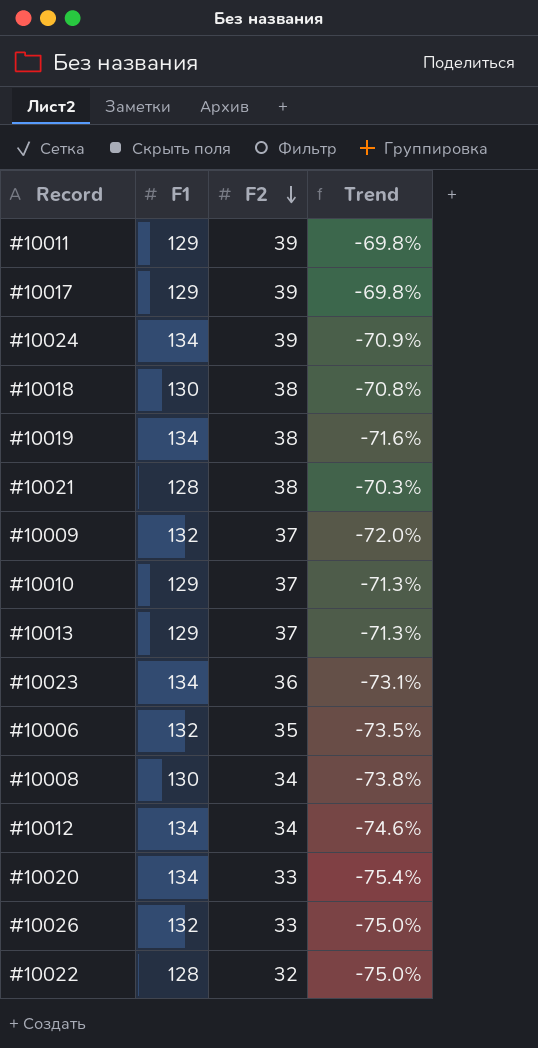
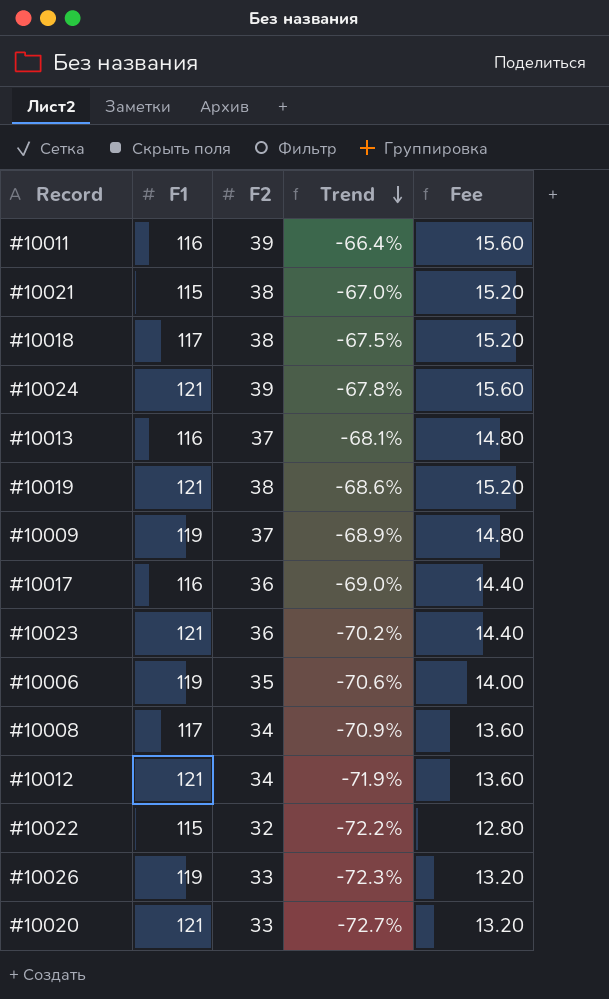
row order: F2 descending -> Trend descending
column Fee | formula: none -> [F2] * 0.4
row #10010: 129 | 37 | -71.3% -> none
#10011 | F1: 129 -> 116
#10011 | Trend: -69.8% -> -66.4%
#10021 | F1: 128 -> 115
#10021 | Trend: -70.3% -> -67.0%
#10018 | F1: 130 -> 117
#10018 | Trend: -70.8% -> -67.5%
#10024 | F1: 134 -> 121
#10024 | Trend: -70.9% -> -67.8%
#10013 | F1: 129 -> 116
#10013 | Trend: -71.3% -> -68.1%
#10019 | F1: 134 -> 121
#10019 | Trend: -71.6% -> -68.6%
#10009 | F1: 132 -> 119
#10009 | Trend: -72.0% -> -68.9%
#10017 | F1: 129 -> 116
#10017 | F2: 39 -> 36
#10017 | Trend: -69.8% -> -69.0%
#10023 | F1: 134 -> 121
#10023 | Trend: -73.1% -> -70.2%
#10006 | F1: 132 -> 119
#10006 | Trend: -73.5% -> -70.6%
#10008 | F1: 130 -> 117
#10008 | Trend: -73.8% -> -70.9%
#10012 | F1: 134 -> 121
#10012 | Trend: -74.6% -> -71.9%
#10022 | F1: 128 -> 115
#10022 | Trend: -75.0% -> -72.2%
#10026 | F1: 132 -> 119
#10026 | Trend: -75.0% -> -72.3%
#10020 | F1: 134 -> 121
#10020 | Trend: -75.4% -> -72.7%

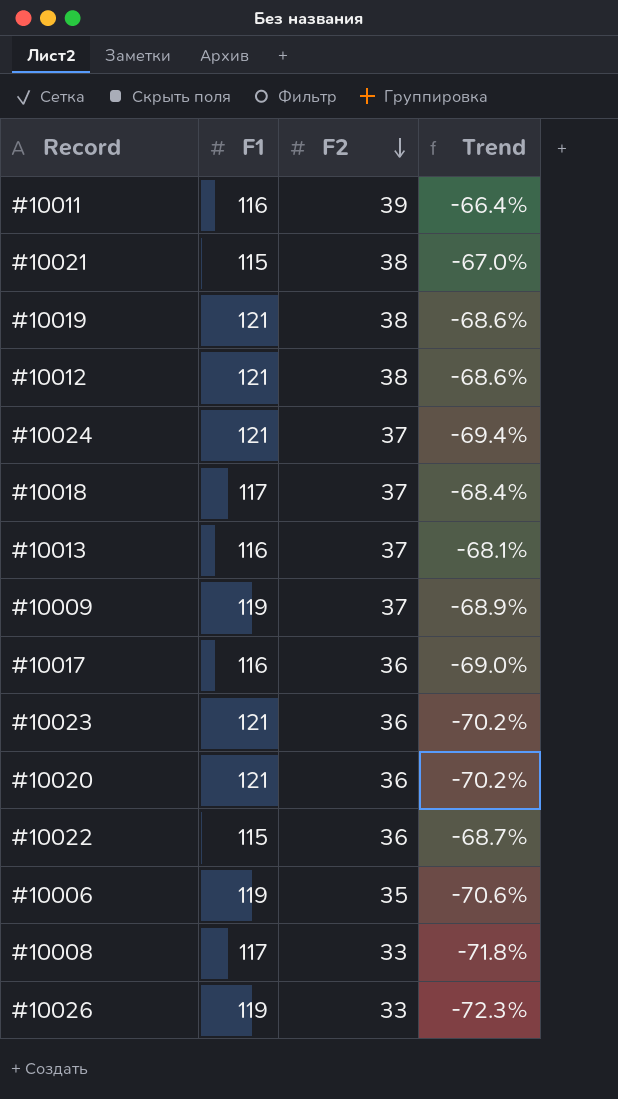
row order: Trend descending -> F2 descending
column Fee | formula: [F2] * 0.4 -> none
#10012 | F2: 34 -> 38
#10012 | Trend: -71.9% -> -68.6%
#10024 | F2: 39 -> 37
#10024 | Trend: -67.8% -> -69.4%
#10018 | F2: 38 -> 37
#10018 | Trend: -67.5% -> -68.4%
#10020 | F2: 33 -> 36
#10020 | Trend: -72.7% -> -70.2%
#10022 | F2: 32 -> 36
#10022 | Trend: -72.2% -> -68.7%
#10008 | F2: 34 -> 33
#10008 | Trend: -70.9% -> -71.8%

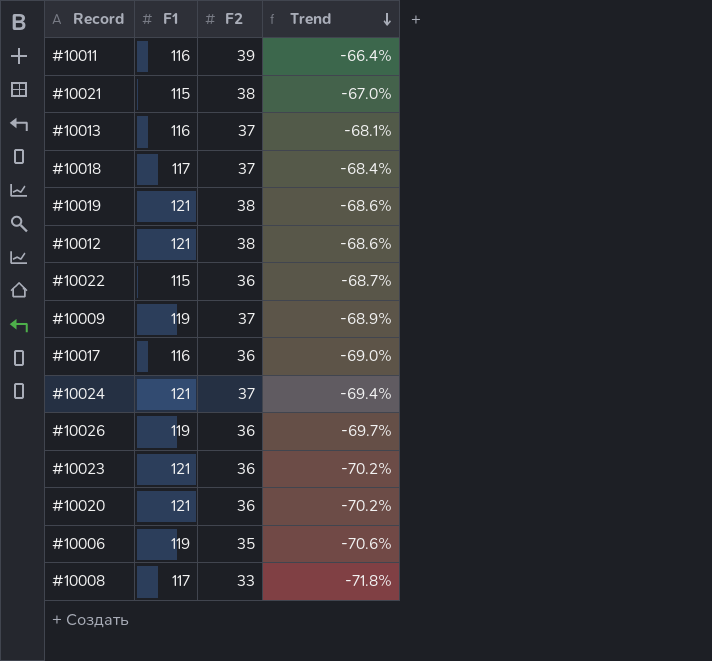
row order: F2 descending -> Trend descending
#10026 | F2: 33 -> 36
#10026 | Trend: -72.3% -> -69.7%

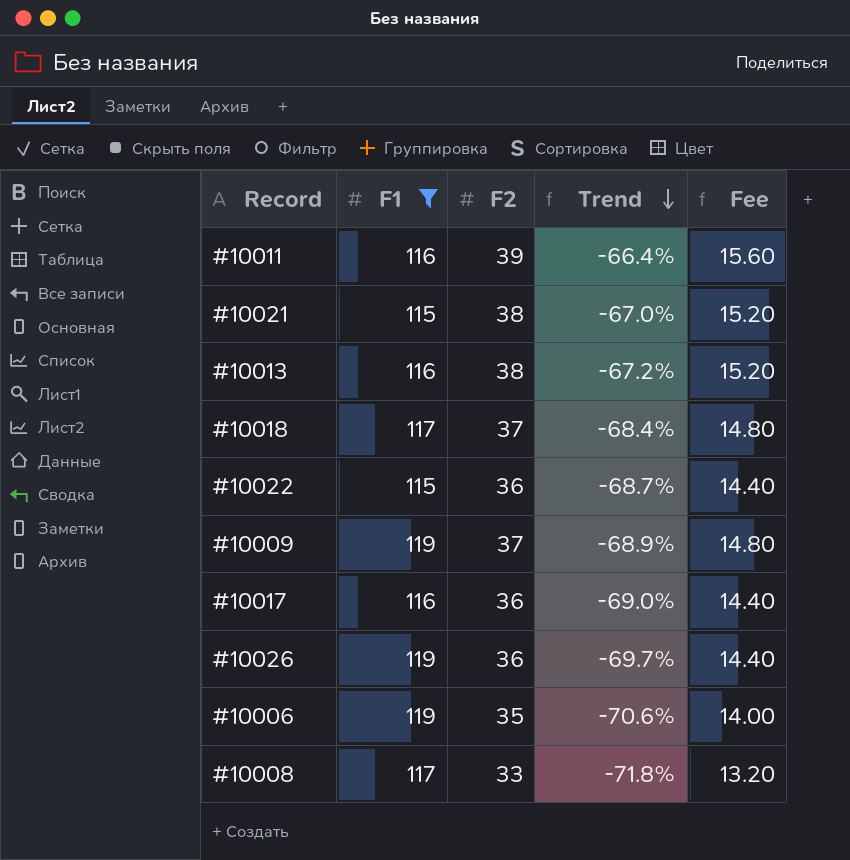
filter: none -> F1 != 121
column Fee | formula: none -> [F2] * 0.4
#10013 | F2: 37 -> 38
#10013 | Trend: -68.1% -> -67.2%

